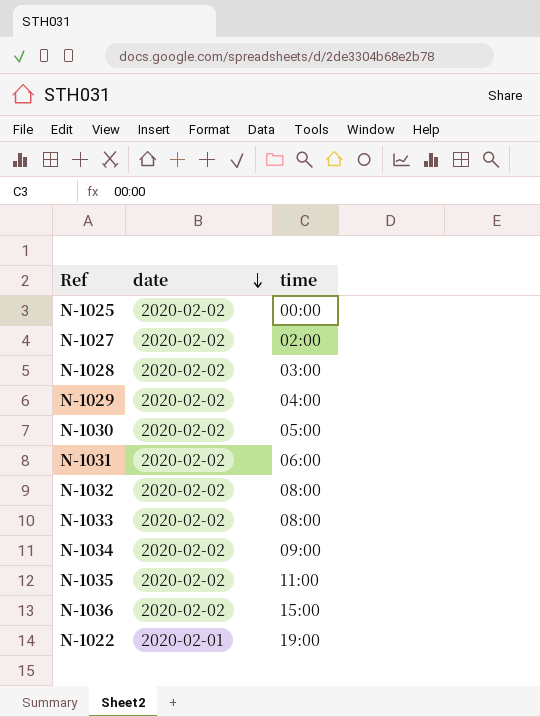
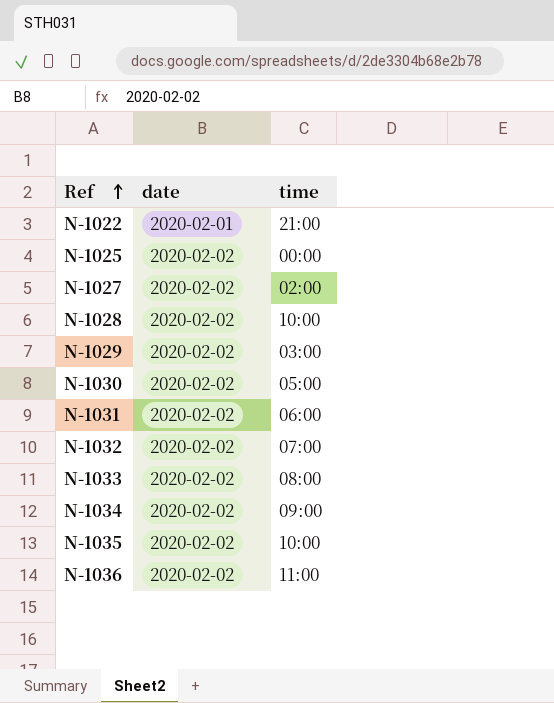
row order: date descending -> Ref ascending
N-1022 | time: 19:00 -> 21:00
N-1028 | time: 03:00 -> 10:00
N-1029 | time: 04:00 -> 03:00
N-1032 | time: 08:00 -> 07:00
N-1035 | time: 11:00 -> 10:00
N-1036 | time: 15:00 -> 11:00

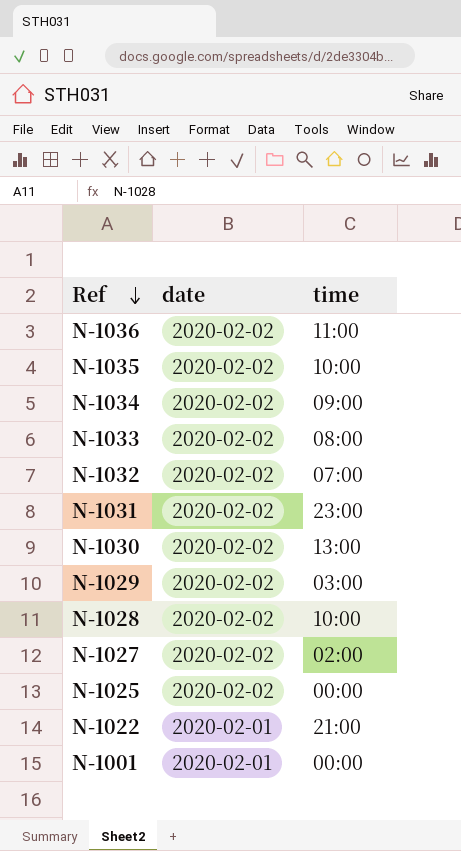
row order: Ref ascending -> Ref descending
N-1031 | time: 06:00 -> 23:00
N-1030 | time: 05:00 -> 13:00
row N-1001: none -> 2020-02-01 | 00:00

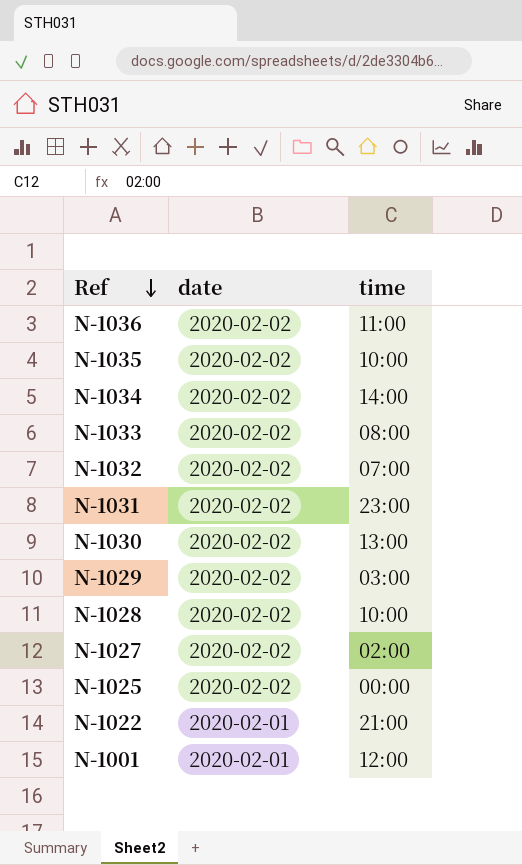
N-1034 | time: 09:00 -> 14:00
N-1001 | time: 00:00 -> 12:00

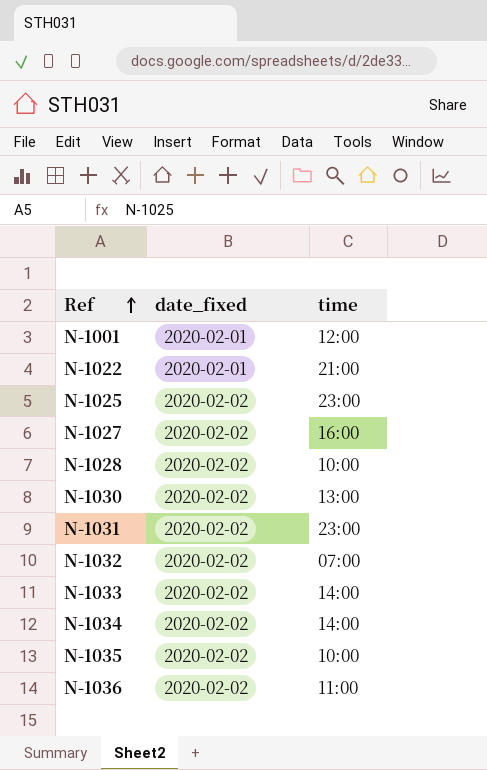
row order: Ref descending -> Ref ascending
column name: date -> date_fixed
row N-1029: 2020-02-02 | 03:00 -> none
N-1025 | time: 00:00 -> 23:00
N-1027 | time: 02:00 -> 16:00
N-1033 | time: 08:00 -> 14:00

